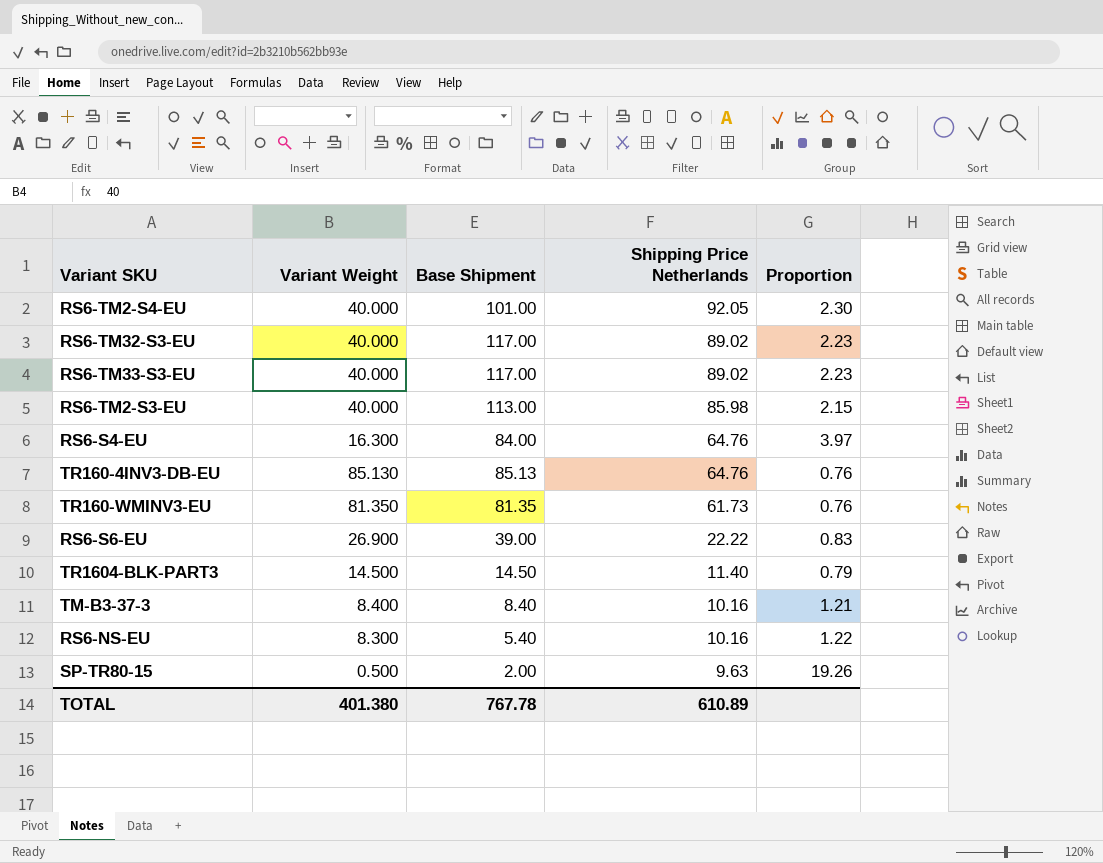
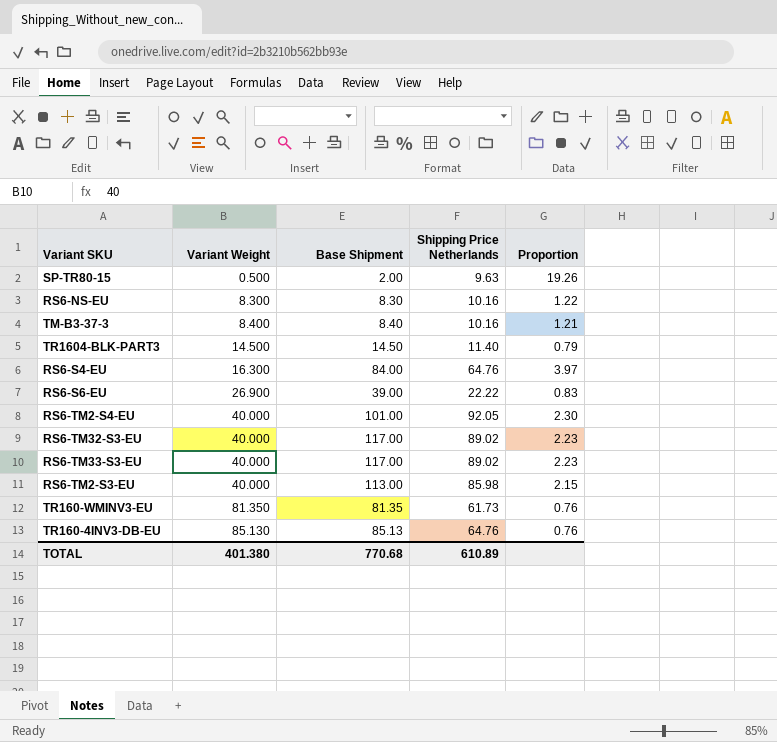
row order: Shipping Price Netherlands descending -> Variant Weight ascending
RS6-NS-EU | Base Shipment: 5.40 -> 8.30
TOTAL | Base Shipment: 767.78 -> 770.68

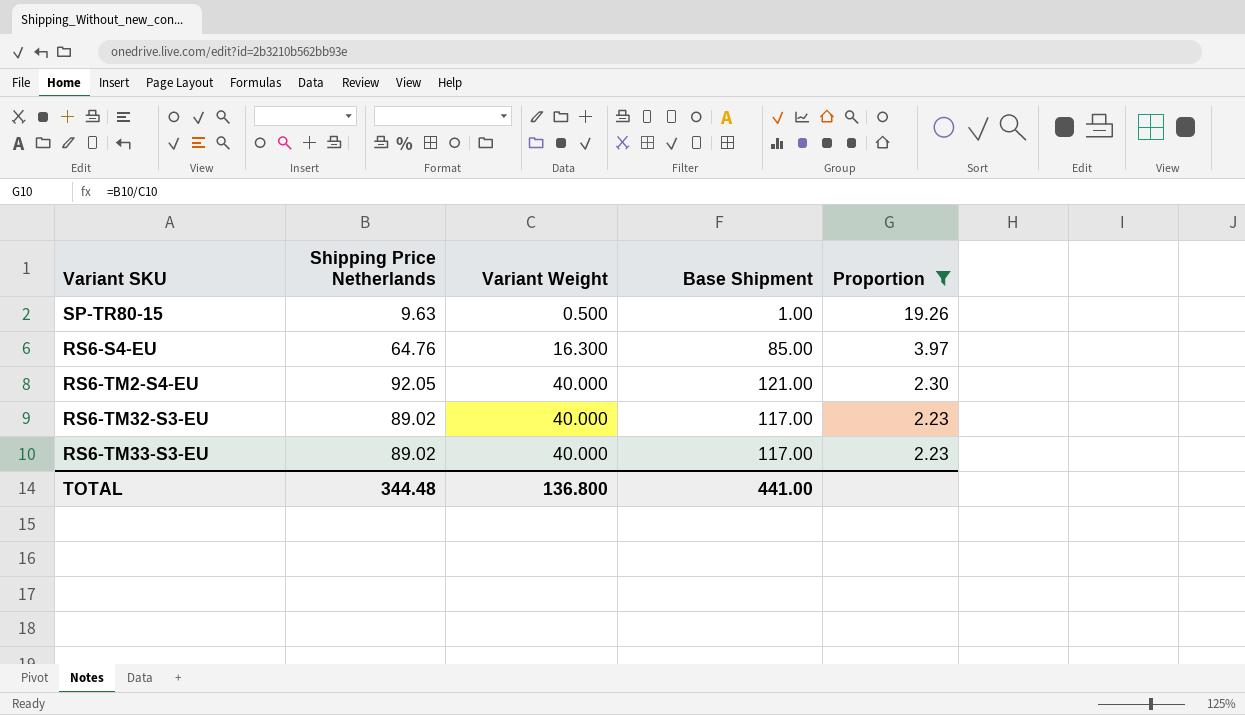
filter: none -> Proportion >= 2.23
column Shipping Price Netherlands | position: 4 -> 2
SP-TR80-15 | Base Shipment: 2.00 -> 1.00
RS6-S4-EU | Base Shipment: 84.00 -> 85.00
RS6-TM2-S4-EU | Base Shipment: 101.00 -> 121.00
TOTAL | Shipping Price Netherlands: 610.89 -> 344.48
TOTAL | Variant Weight: 401.380 -> 136.800
TOTAL | Base Shipment: 770.68 -> 441.00

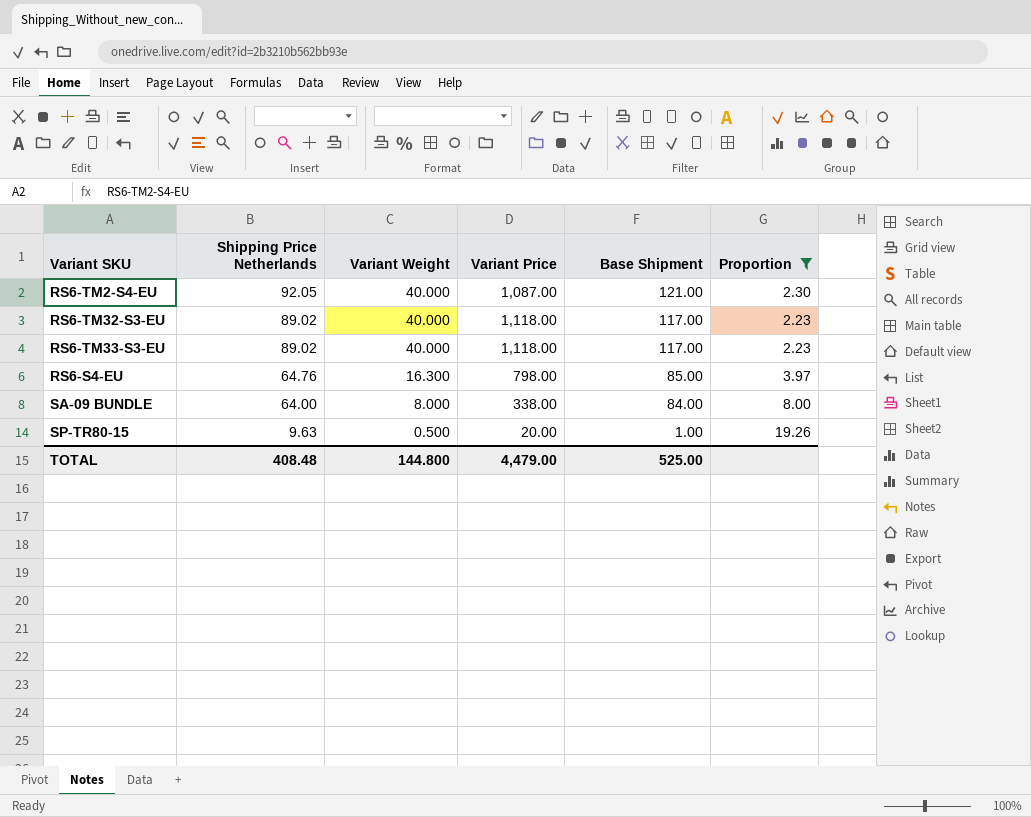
row order: Variant Weight ascending -> Shipping Price Netherlands descending
column Variant Price | position: none -> 4
row SA-09 BUNDLE: none -> 64.00 | 8.000 | 338.00 | 84.00 | 8.00
TOTAL | Shipping Price Netherlands: 344.48 -> 408.48
TOTAL | Variant Weight: 136.800 -> 144.800
TOTAL | Base Shipment: 441.00 -> 525.00

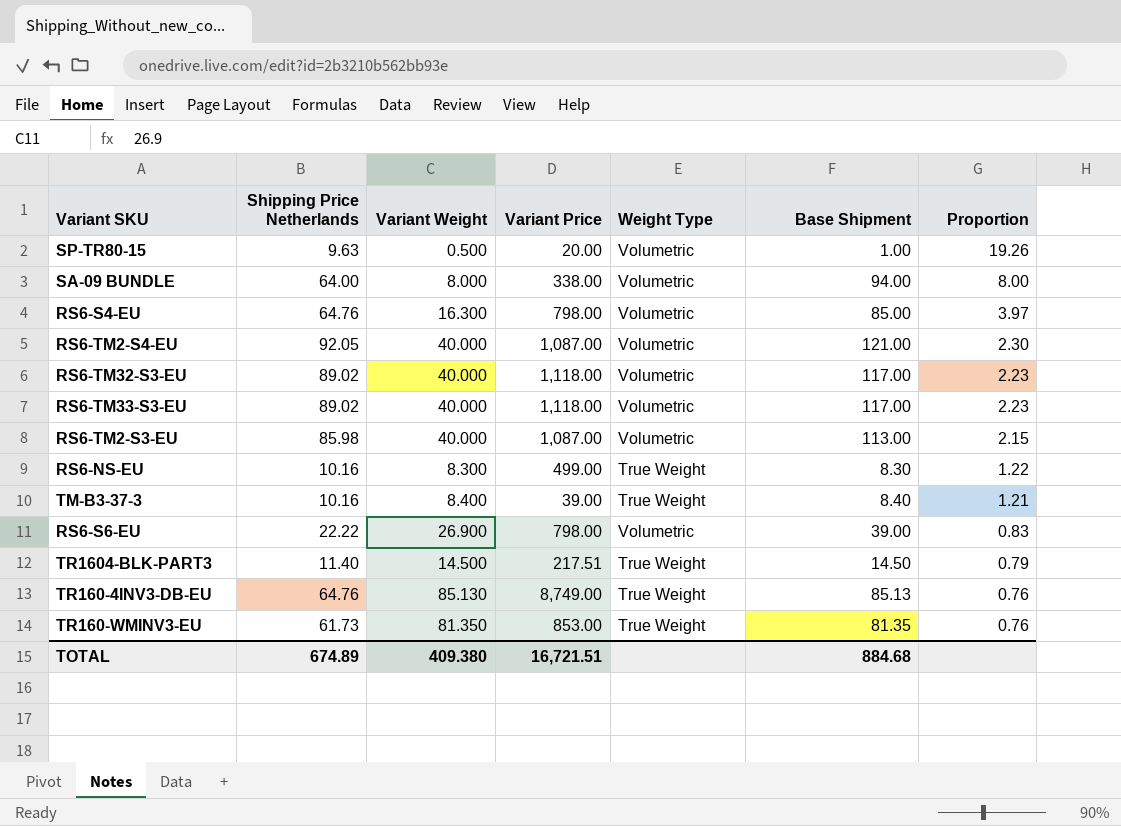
filter: Proportion >= 2.23 -> none
row order: Shipping Price Netherlands descending -> Proportion descending
column Weight Type | position: none -> 5
SA-09 BUNDLE | Base Shipment: 84.00 -> 94.00
TOTAL | Shipping Price Netherlands: 408.48 -> 674.89
TOTAL | Variant Weight: 144.800 -> 409.380
TOTAL | Variant Price: 4,479.00 -> 16,721.51
TOTAL | Base Shipment: 525.00 -> 884.68

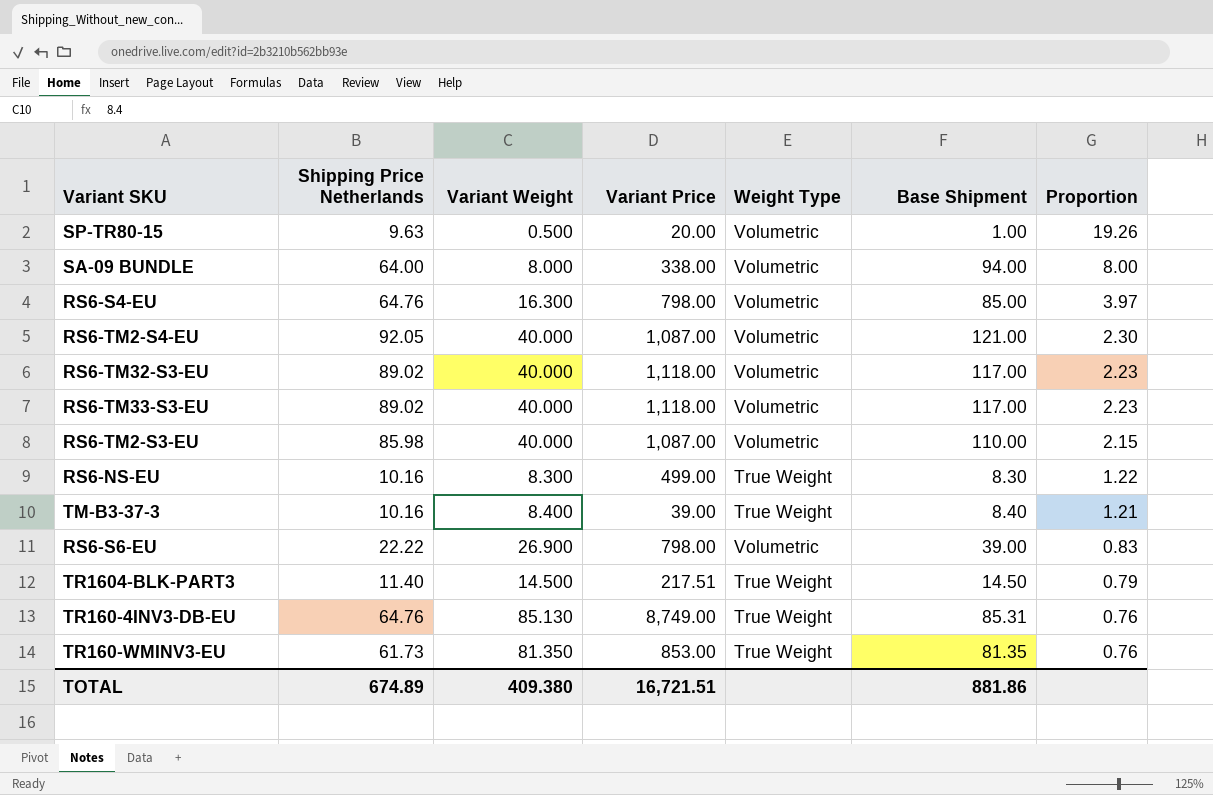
RS6-TM2-S3-EU | Base Shipment: 113.00 -> 110.00
TR160-4INV3-DB-EU | Base Shipment: 85.13 -> 85.31
TOTAL | Base Shipment: 884.68 -> 881.86

